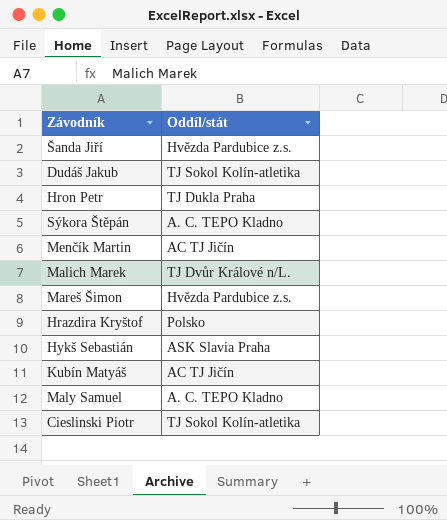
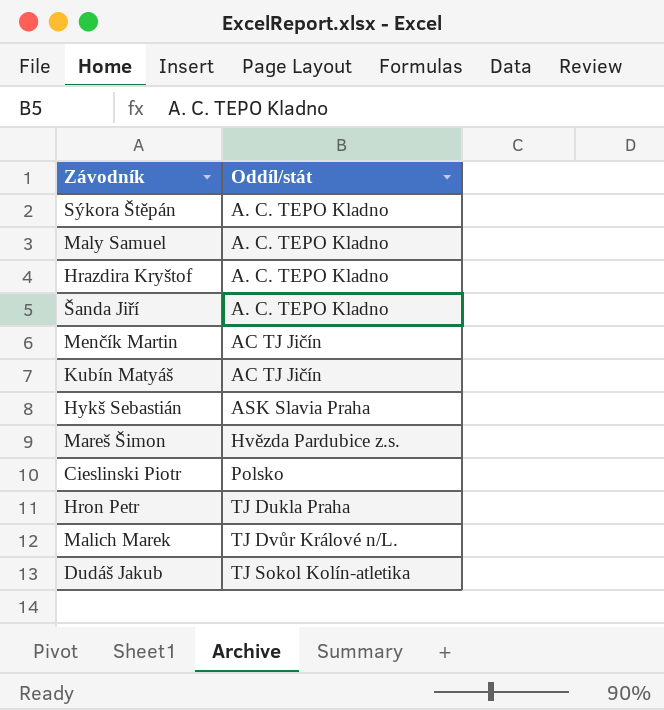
row order: none -> Oddíl/stát ascending
Hrazdira Kryštof | Oddíl/stát: Polsko -> A. C. TEPO Kladno
Šanda Jiří | Oddíl/stát: Hvězda Pardubice z.s. -> A. C. TEPO Kladno
Cieslinski Piotr | Oddíl/stát: TJ Sokol Kolín-atletika -> Polsko

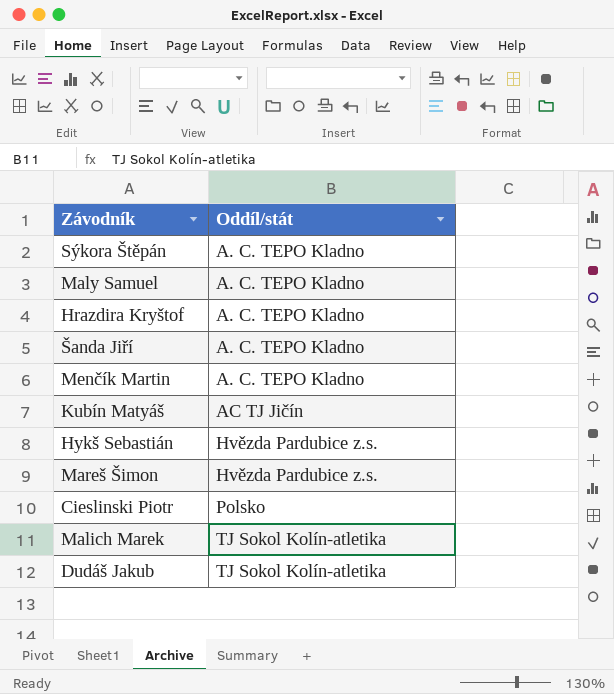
row Hron Petr: TJ Dukla Praha -> none
Menčík Martin | Oddíl/stát: AC TJ Jičín -> A. C. TEPO Kladno
Hykš Sebastián | Oddíl/stát: ASK Slavia Praha -> Hvězda Pardubice z.s.
Malich Marek | Oddíl/stát: TJ Dvůr Králové n/L. -> TJ Sokol Kolín-atletika

